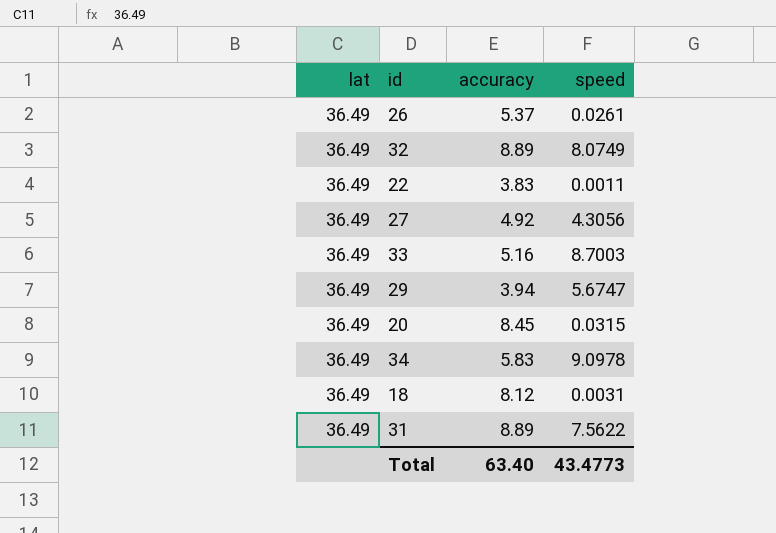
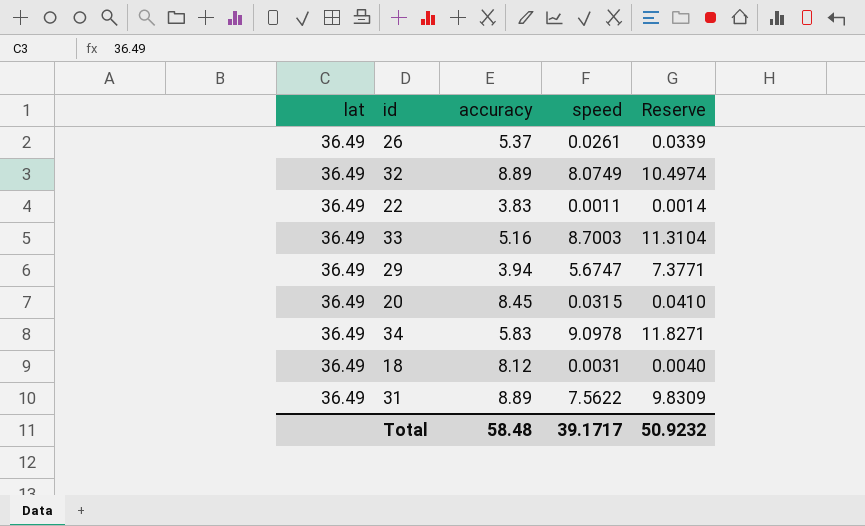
column Reserve | formula: none -> [speed] * 1.3
row 27: 36.49 | 4.92 | 4.3056 -> none
Total | accuracy: 63.40 -> 58.48
Total | speed: 43.4773 -> 39.1717

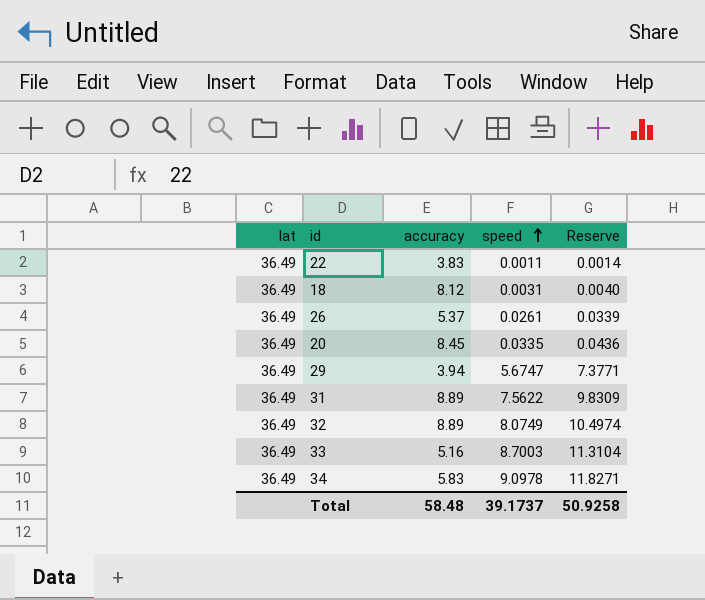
row order: none -> speed ascending
20 | speed: 0.0315 -> 0.0335
20 | Reserve: 0.0410 -> 0.0436
Total | speed: 39.1717 -> 39.1737
Total | Reserve: 50.9232 -> 50.9258

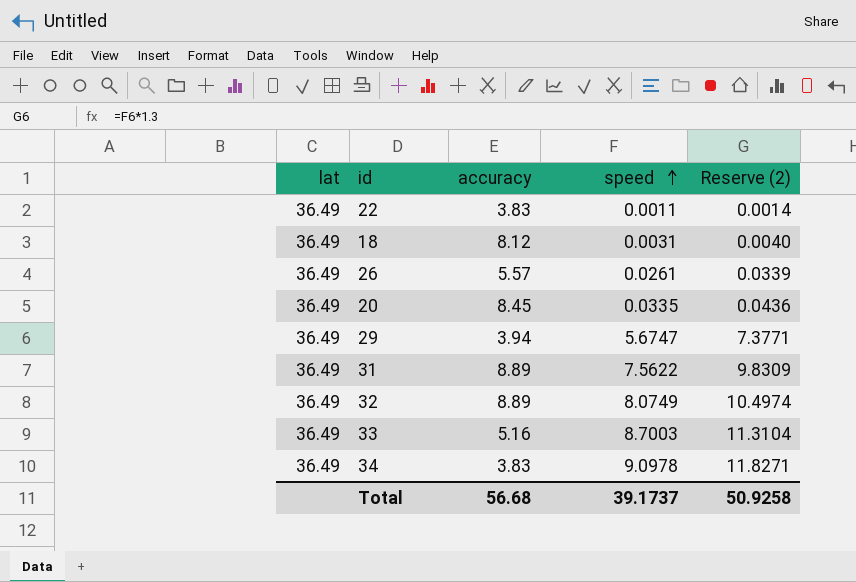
column name: Reserve -> Reserve (2)
26 | accuracy: 5.37 -> 5.57
34 | accuracy: 5.83 -> 3.83
Total | accuracy: 58.48 -> 56.68

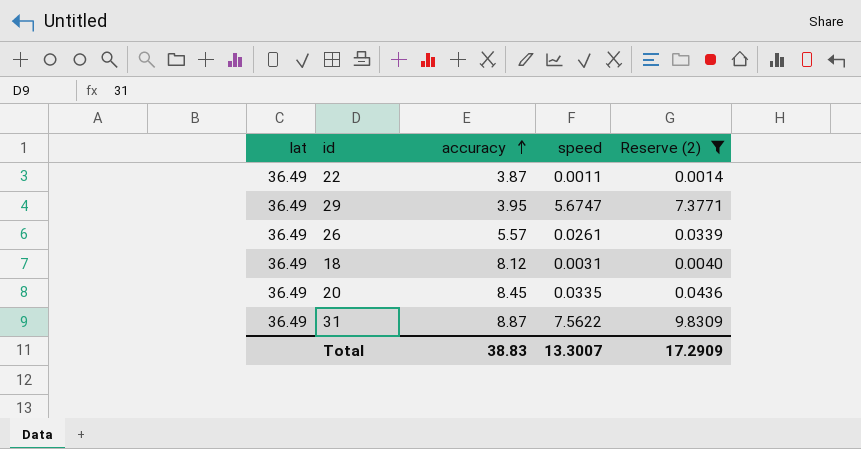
filter: none -> Reserve (2) <= 9.8309
row order: speed ascending -> accuracy ascending
22 | accuracy: 3.83 -> 3.87
29 | accuracy: 3.94 -> 3.95
31 | accuracy: 8.89 -> 8.87
Total | accuracy: 56.68 -> 38.83
Total | speed: 39.1737 -> 13.3007
Total | Reserve (2): 50.9258 -> 17.2909

